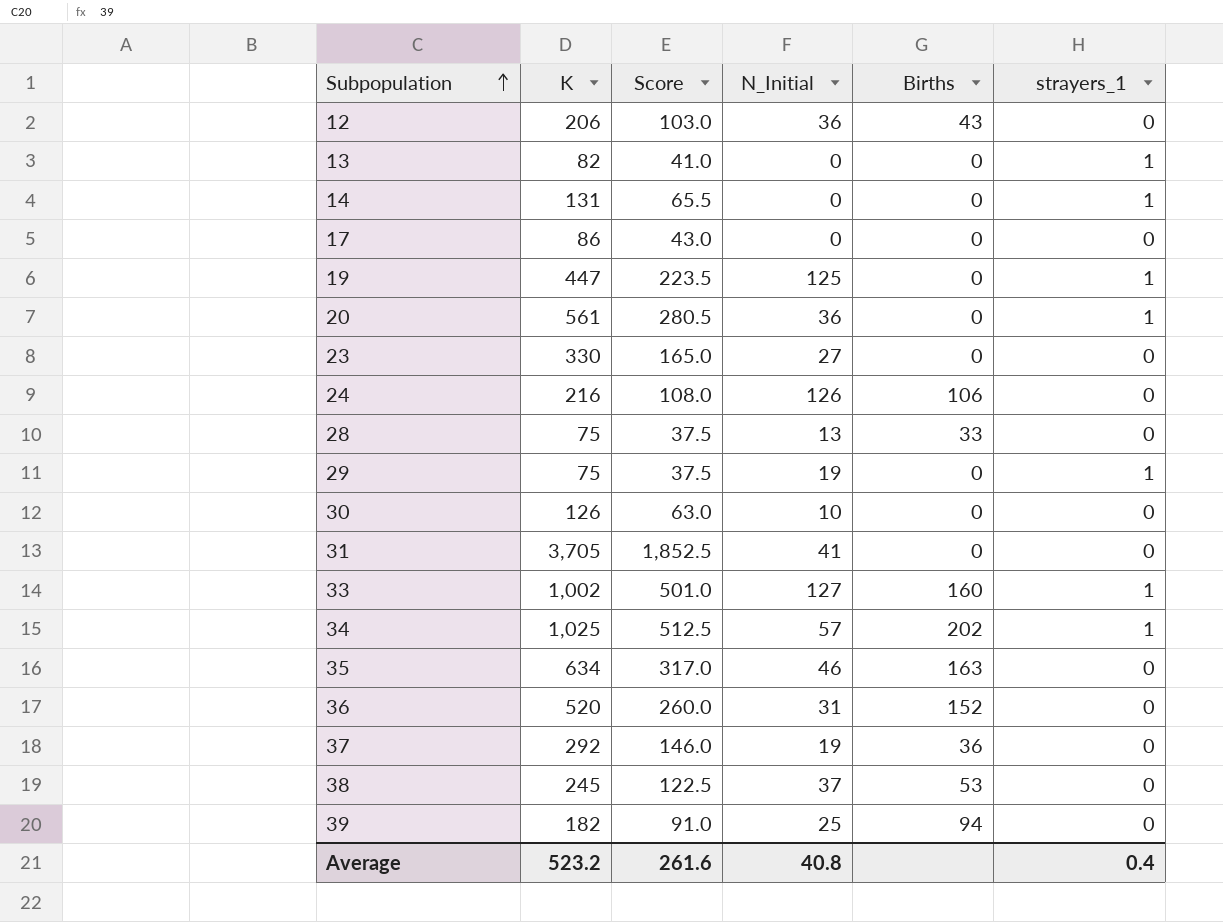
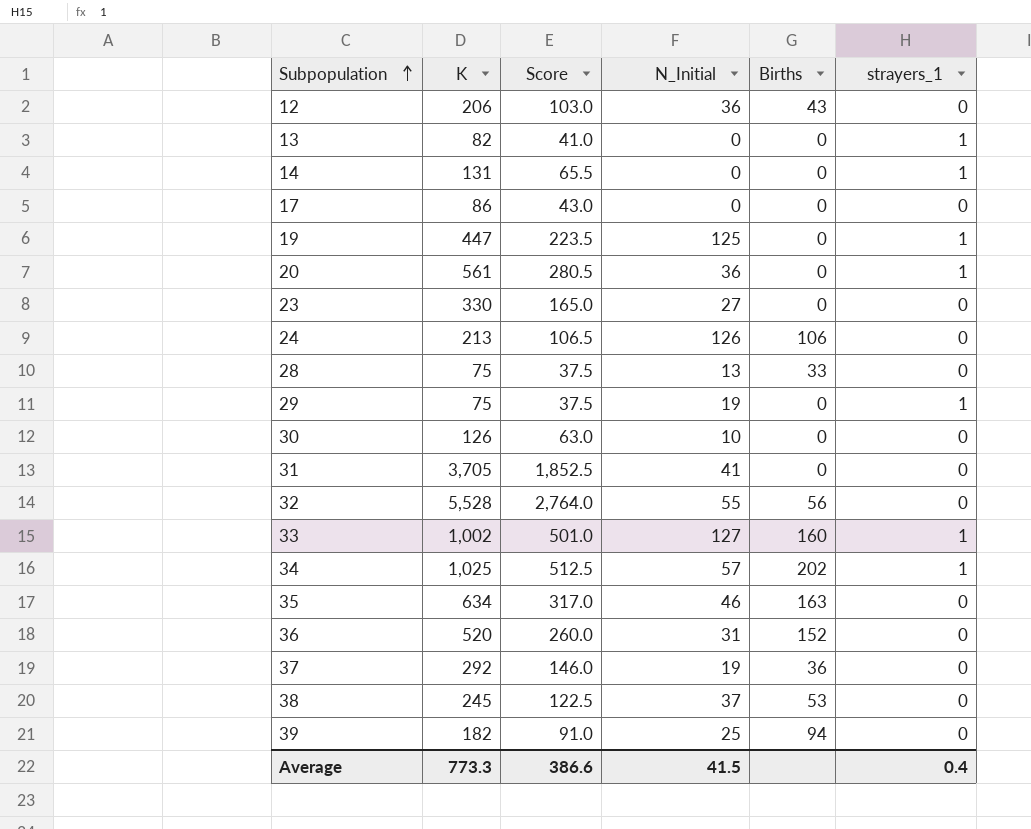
24 | K: 216 -> 213
24 | Score: 108.0 -> 106.5
row 32: none -> 5,528 | 2,764.0 | 55 | 56 | 0
Average | K: 523.2 -> 773.3
Average | Score: 261.6 -> 386.6
Average | N_Initial: 40.8 -> 41.5

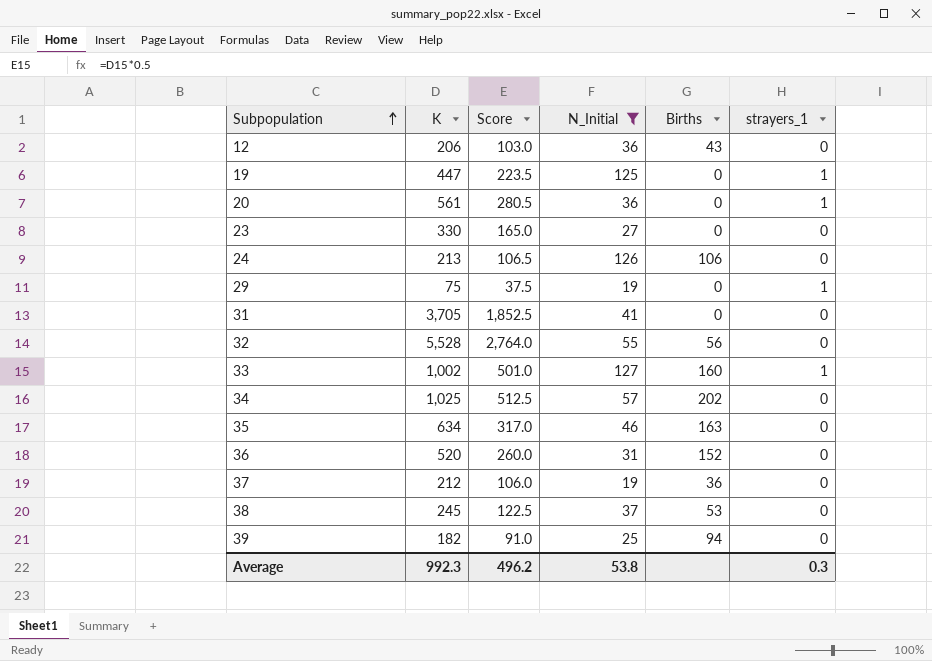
filter: none -> N_Initial >= 19
34 | strayers_1: 1 -> 0
37 | K: 292 -> 212
37 | Score: 146.0 -> 106.0
Average | K: 773.3 -> 992.3
Average | Score: 386.6 -> 496.2
Average | N_Initial: 41.5 -> 53.8
Average | strayers_1: 0.4 -> 0.3

